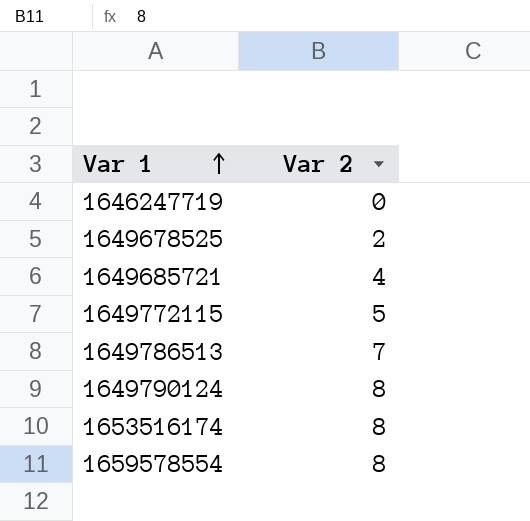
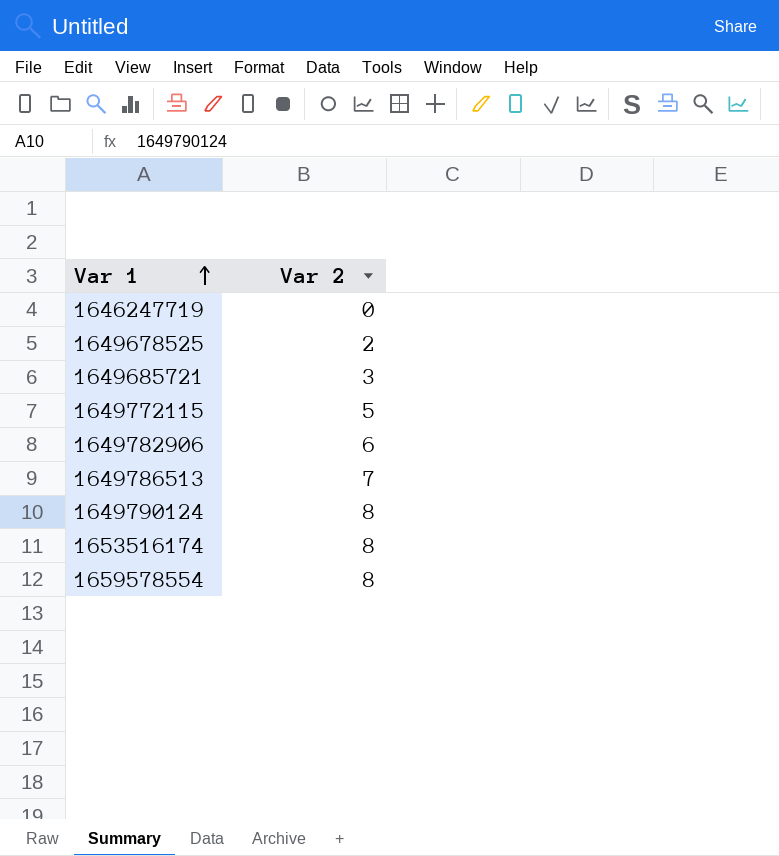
1649685721 | Var 2: 4 -> 3
row 1649782906: none -> 6

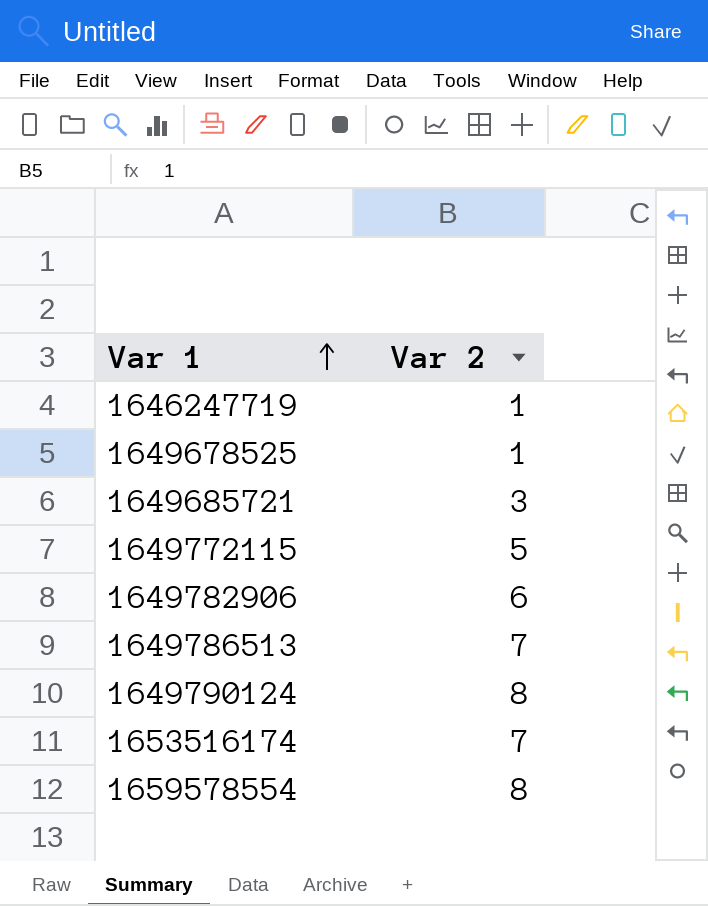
1646247719 | Var 2: 0 -> 1
1649678525 | Var 2: 2 -> 1
1653516174 | Var 2: 8 -> 7

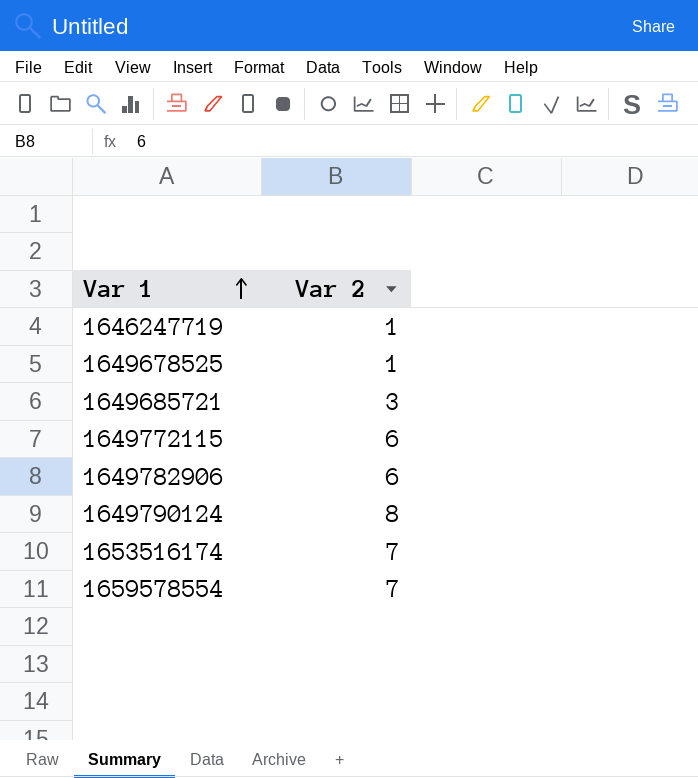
row 1649786513: 7 -> none
1649772115 | Var 2: 5 -> 6
1659578554 | Var 2: 8 -> 7

